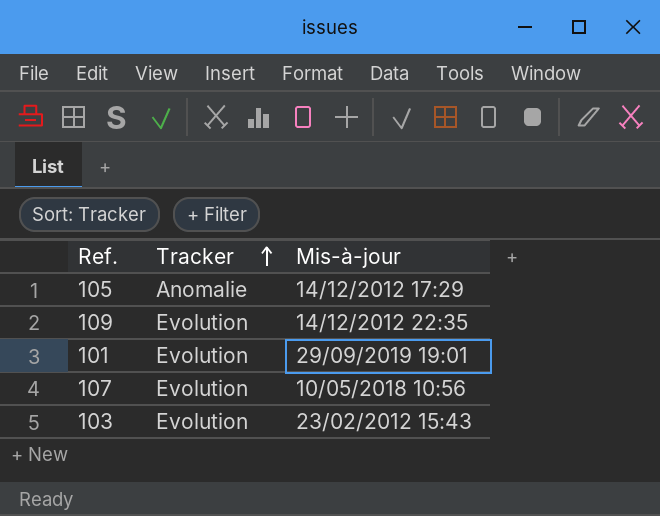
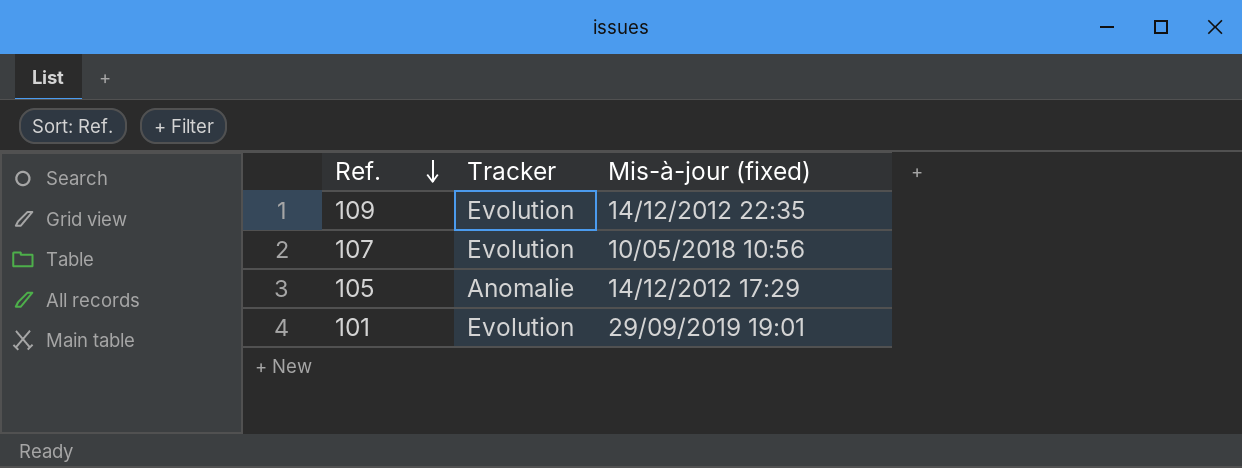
row order: Tracker ascending -> Ref. descending
column name: Mis-à-jour -> Mis-à-jour (fixed)
row 103: Evolution | 23/02/2012 15:43 -> none

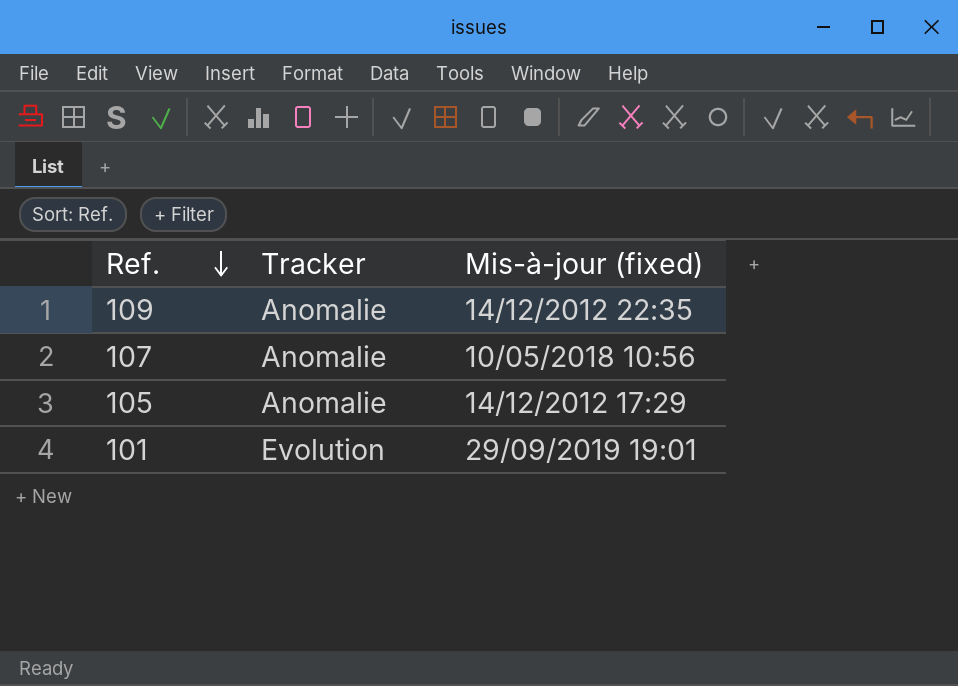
109 | Tracker: Evolution -> Anomalie
107 | Tracker: Evolution -> Anomalie

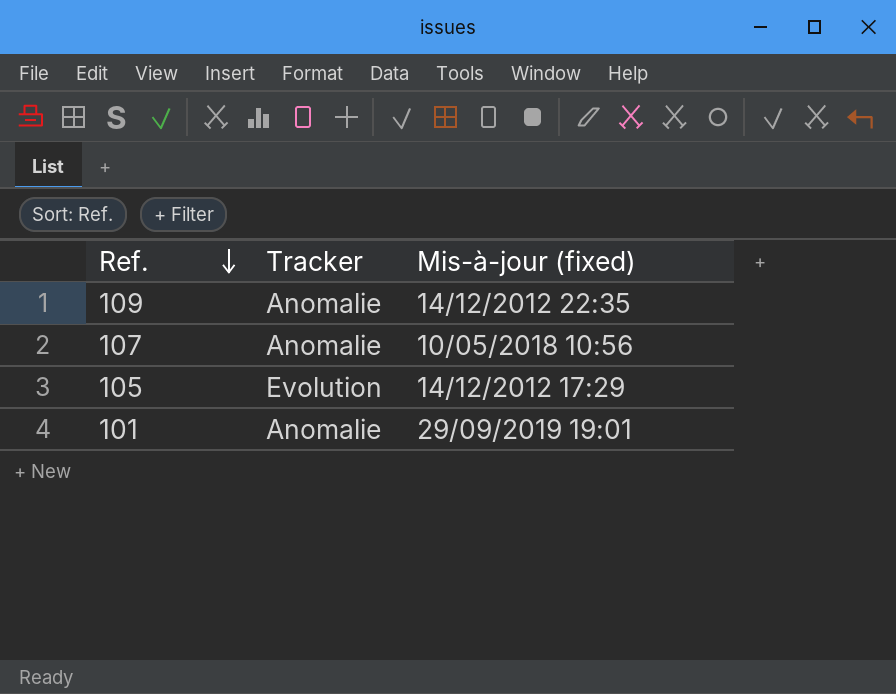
105 | Tracker: Anomalie -> Evolution
101 | Tracker: Evolution -> Anomalie

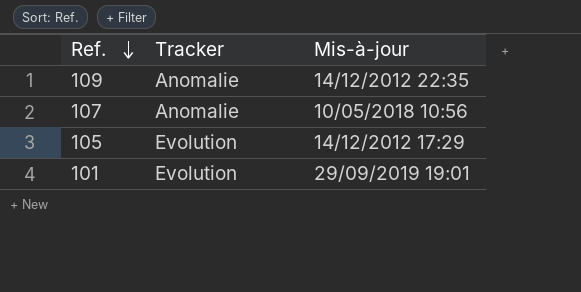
column name: Mis-à-jour (fixed) -> Mis-à-jour
101 | Tracker: Anomalie -> Evolution

